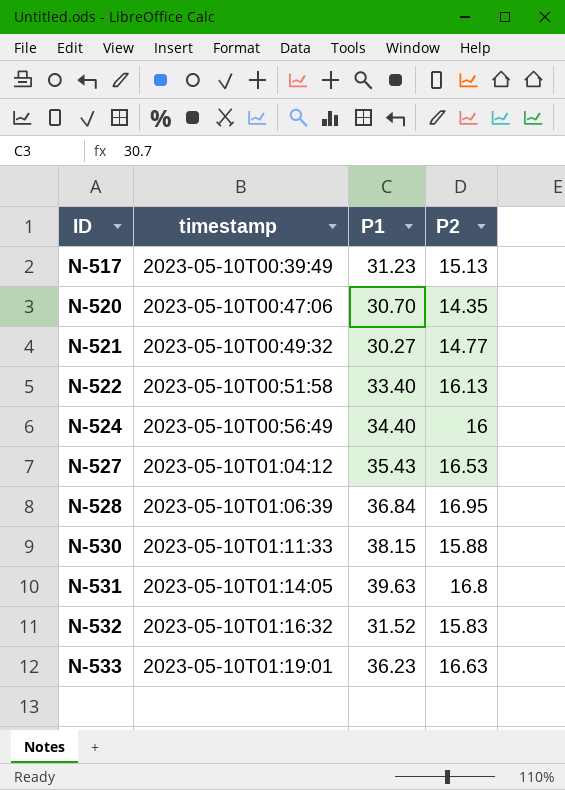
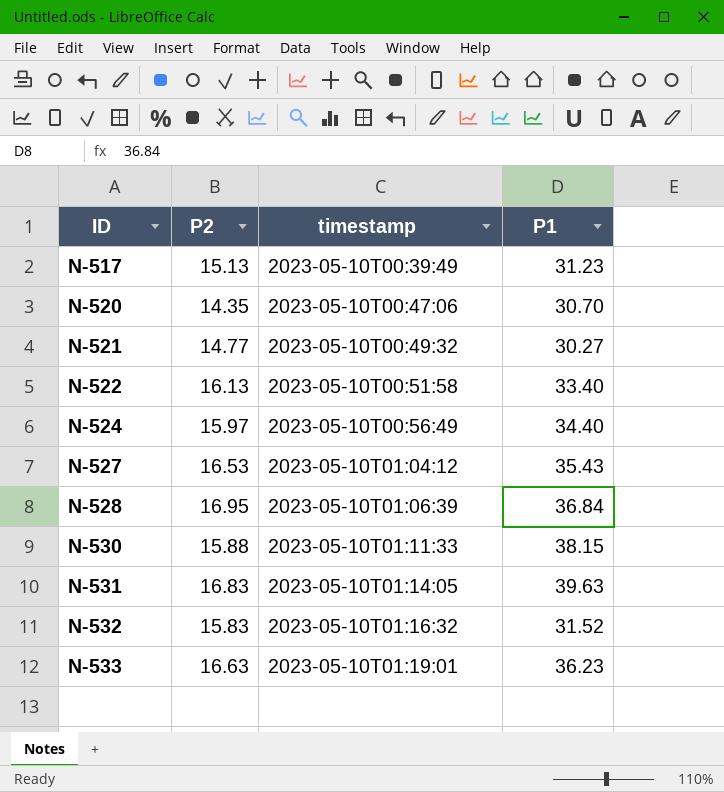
column P2 | position: 4 -> 2
N-524 | P2: 16 -> 15.97
N-531 | P2: 16.8 -> 16.83

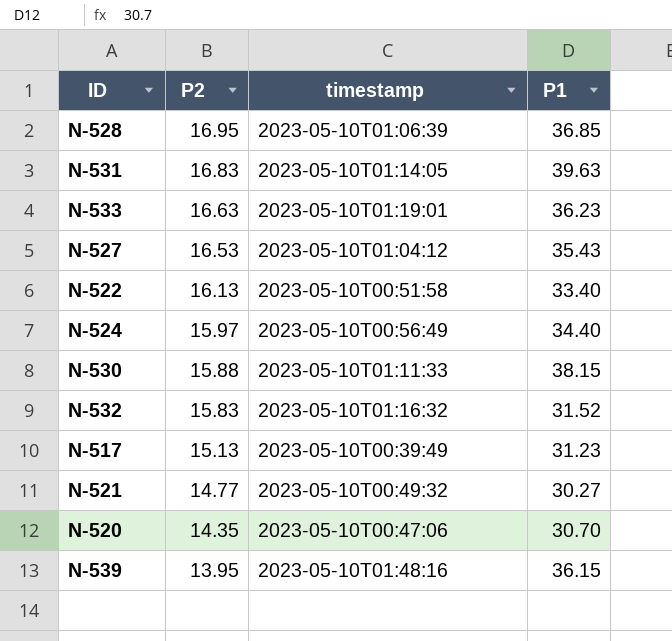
row order: ID ascending -> P2 descending
N-528 | P1: 36.84 -> 36.85
row N-539: none -> 13.95 | 2023-05-10T01:48:16 | 36.15

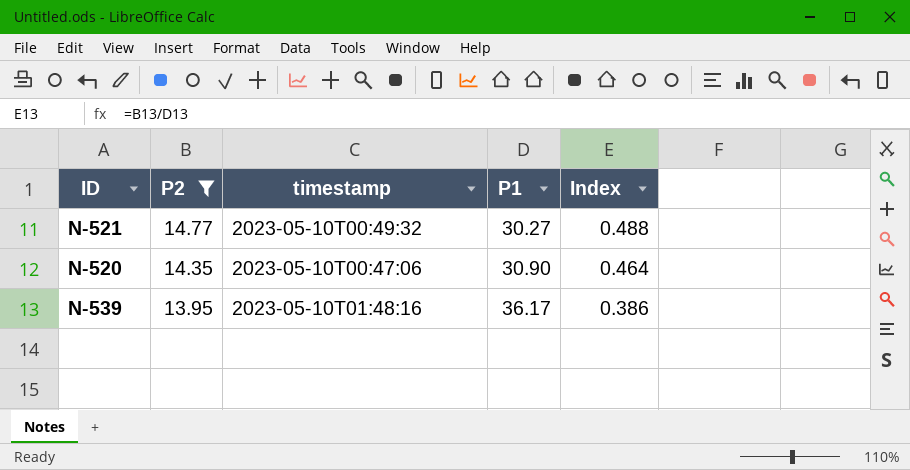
filter: none -> P2 <= 14.77
column Index | formula: none -> [P2] / [P1]
N-520 | P1: 30.70 -> 30.90
N-539 | P1: 36.15 -> 36.17

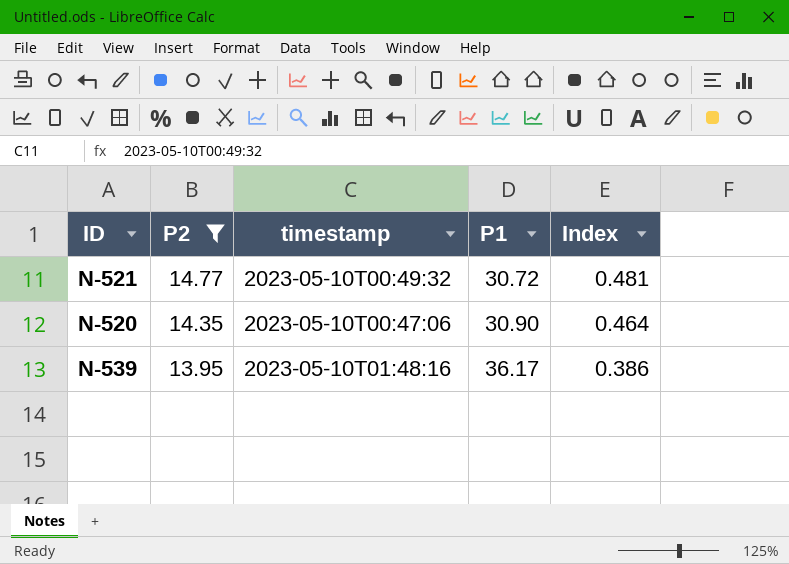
N-521 | P1: 30.27 -> 30.72
N-521 | Index: 0.488 -> 0.481

